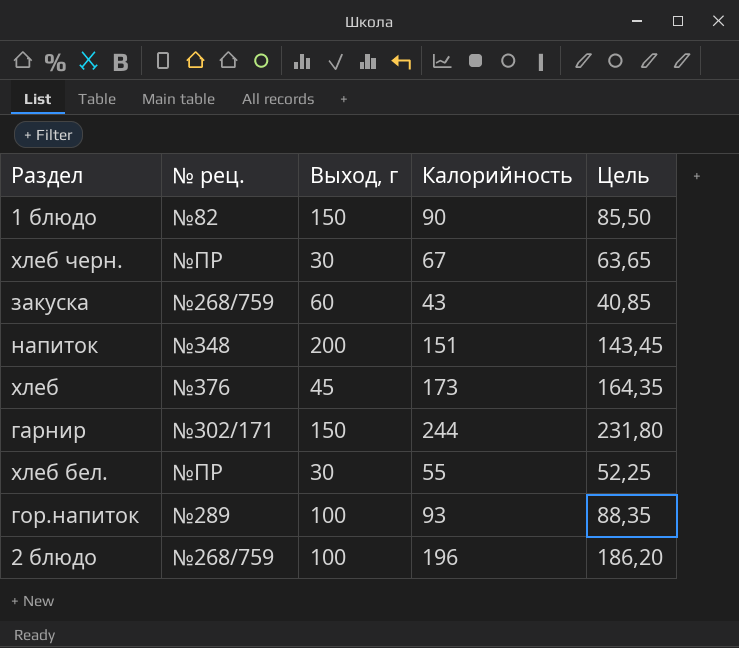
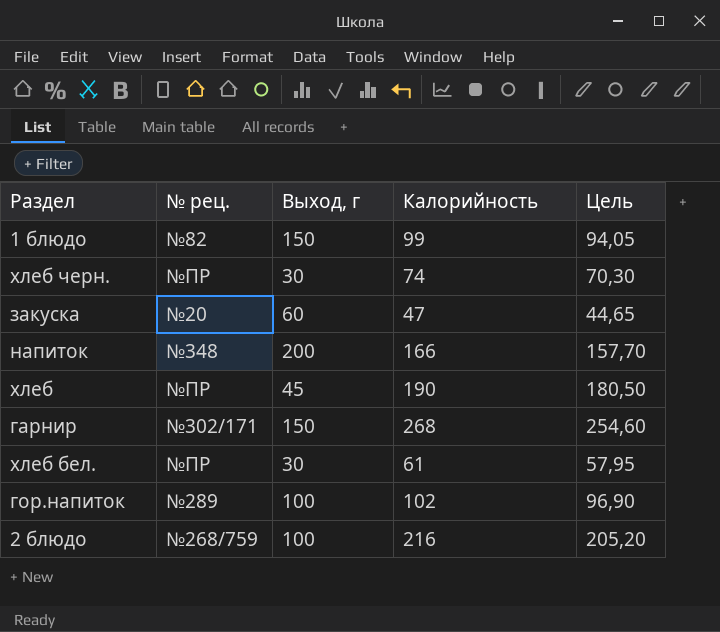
1 блюдо | Калорийность: 90 -> 99
1 блюдо | Цель: 85,50 -> 94,05
хлеб черн. | Калорийность: 67 -> 74
хлеб черн. | Цель: 63,65 -> 70,30
закуска | № рец.: №268/759 -> №20
закуска | Калорийность: 43 -> 47
закуска | Цель: 40,85 -> 44,65
напиток | Калорийность: 151 -> 166
напиток | Цель: 143,45 -> 157,70
хлеб | № рец.: №376 -> №ПР
хлеб | Калорийность: 173 -> 190
хлеб | Цель: 164,35 -> 180,50
гарнир | Калорийность: 244 -> 268
гарнир | Цель: 231,80 -> 254,60
хлеб бел. | Калорийность: 55 -> 61
хлеб бел. | Цель: 52,25 -> 57,95
гор.напиток | Калорийность: 93 -> 102
гор.напиток | Цель: 88,35 -> 96,90
2 блюдо | Калорийность: 196 -> 216
2 блюдо | Цель: 186,20 -> 205,20

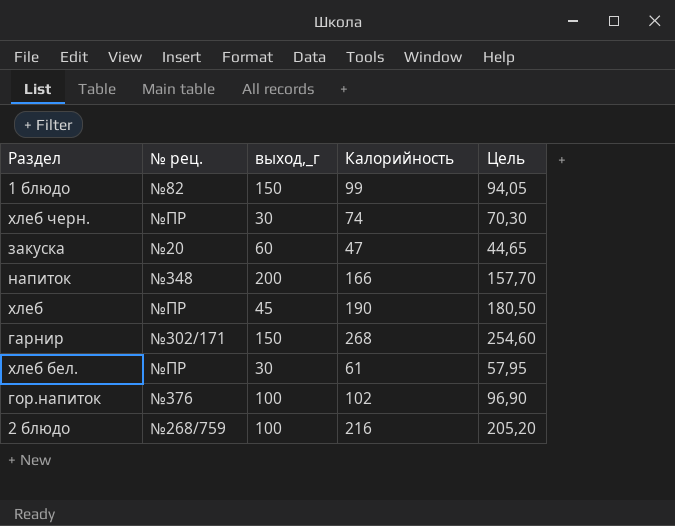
column name: Выход, г -> выход,_г
гор.напиток | № рец.: №289 -> №376

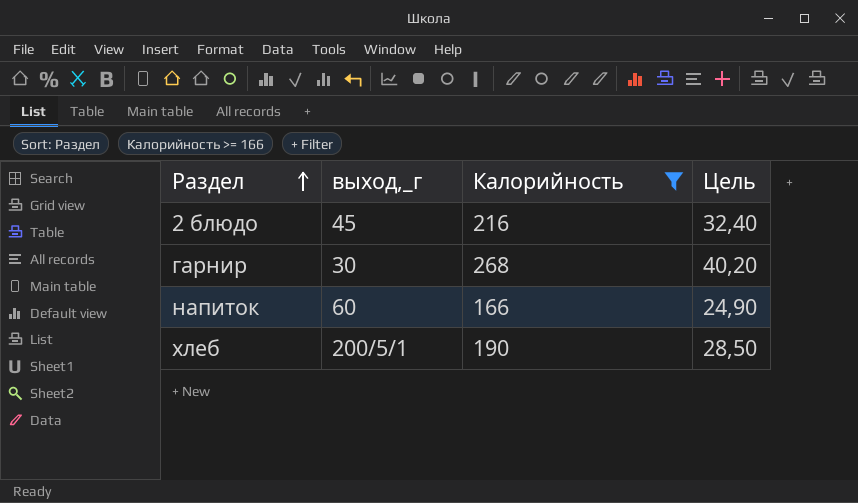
filter: none -> Калорийность >= 166
row order: none -> Раздел ascending
column № рец. | position: 2 -> none
column Цель | formula: [Калорийность] * 0,95 -> [Калорийность] * 0,15
2 блюдо | выход,_г: 100 -> 45
гарнир | выход,_г: 150 -> 30
напиток | выход,_г: 200 -> 60
хлеб | выход,_г: 45 -> 200/5/1

